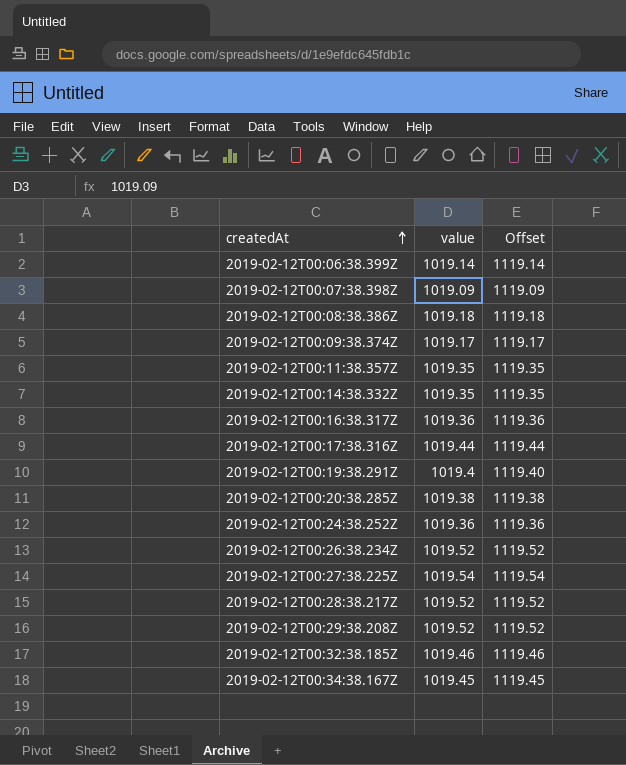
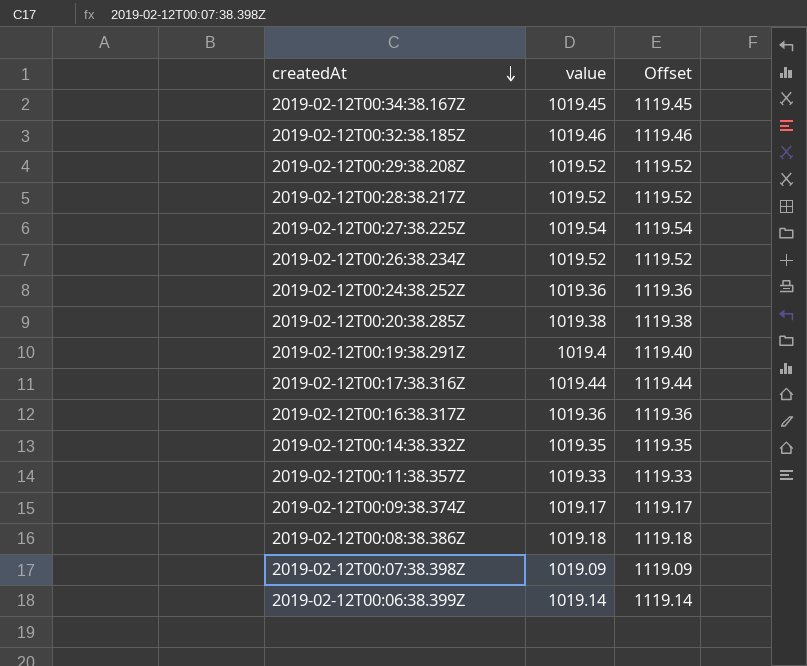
row order: createdAt ascending -> createdAt descending
2019-02-12T00:11:38.357Z | value: 1019.35 -> 1019.33
2019-02-12T00:11:38.357Z | Offset: 1119.35 -> 1119.33

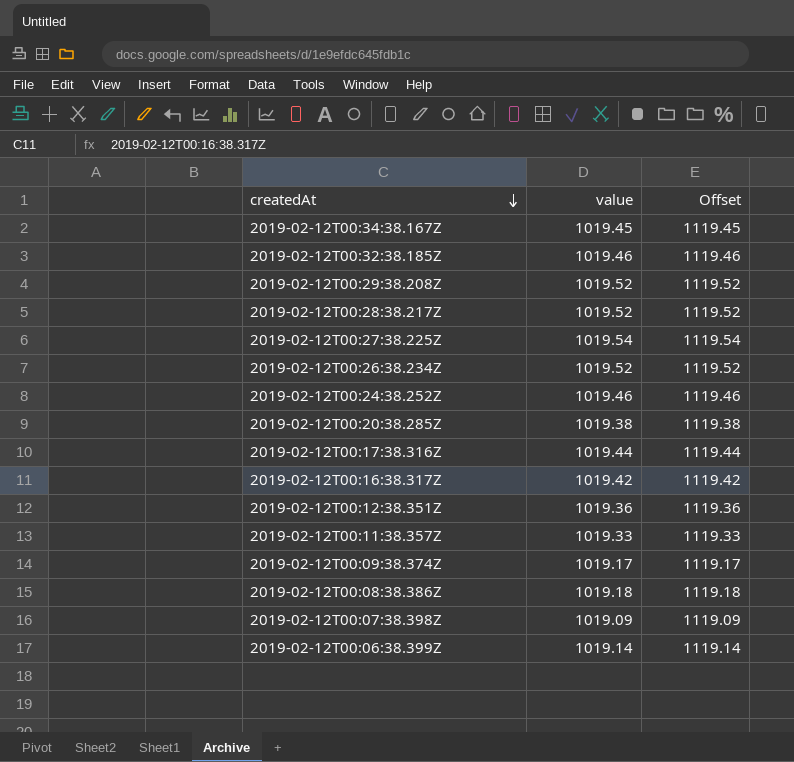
row 2019-02-12T00:19:38.291Z: 1019.4 | 1119.40 -> none
row 2019-02-12T00:14:38.332Z: 1019.35 | 1119.35 -> none
2019-02-12T00:24:38.252Z | value: 1019.36 -> 1019.46
2019-02-12T00:24:38.252Z | Offset: 1119.36 -> 1119.46
2019-02-12T00:16:38.317Z | value: 1019.36 -> 1019.42
2019-02-12T00:16:38.317Z | Offset: 1119.36 -> 1119.42
row 2019-02-12T00:12:38.351Z: none -> 1019.36 | 1119.36

